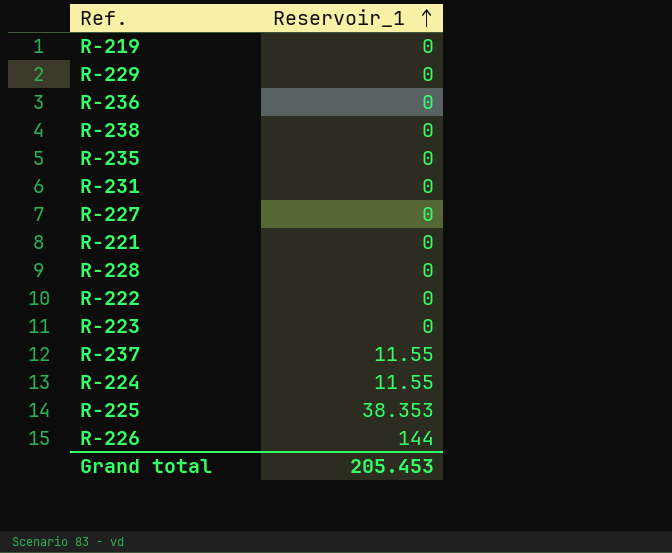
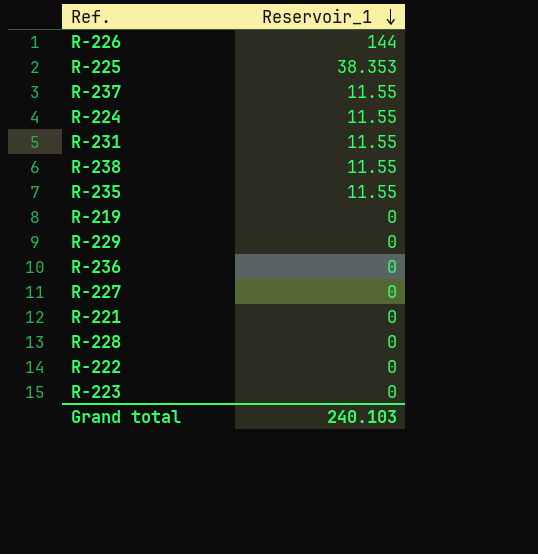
row order: Reservoir_1 ascending -> Reservoir_1 descending
R-231 | Reservoir_1: 0 -> 11.55
R-238 | Reservoir_1: 0 -> 11.55
R-235 | Reservoir_1: 0 -> 11.55
Grand total | Reservoir_1: 205.453 -> 240.103

